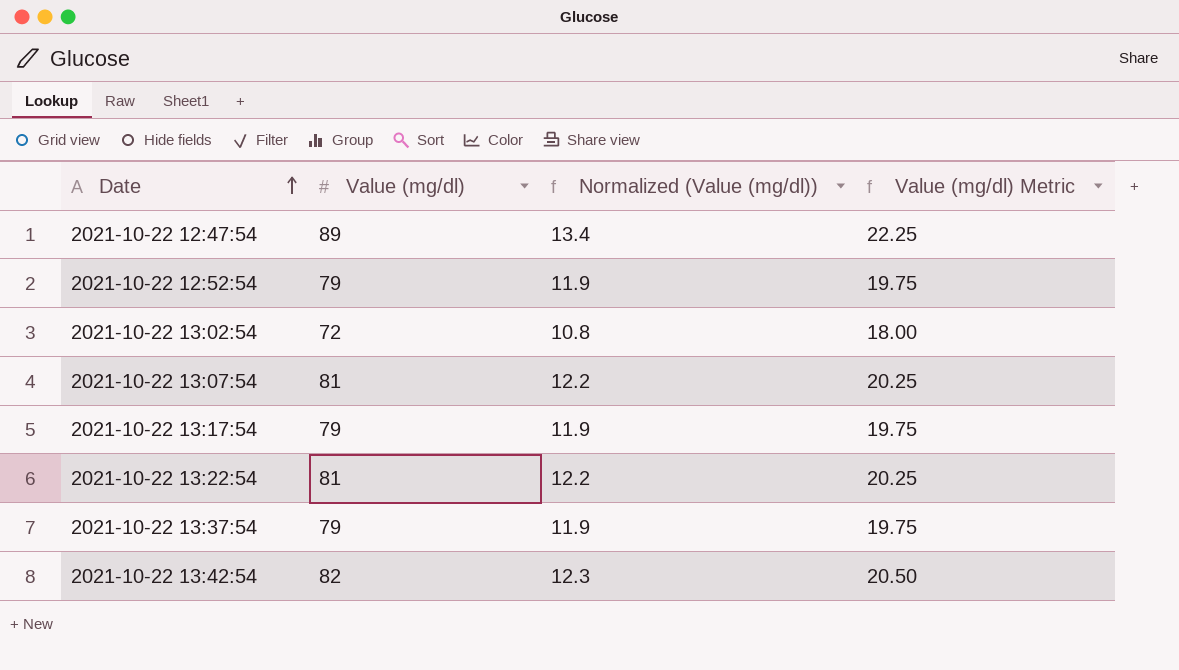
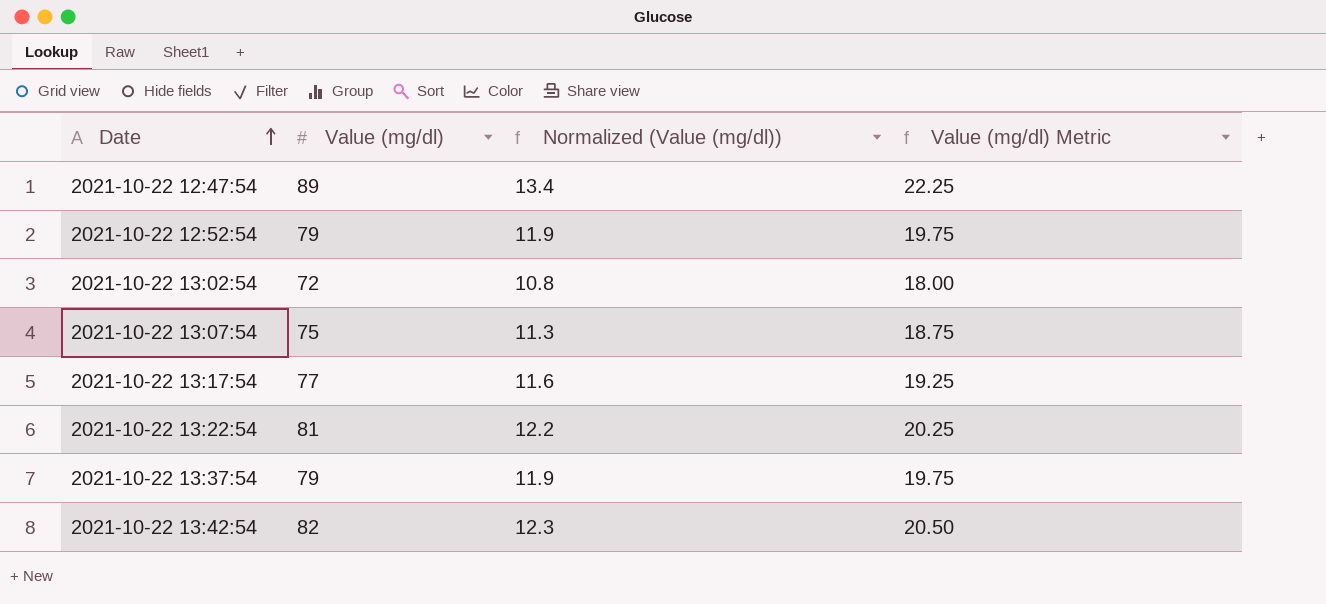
2021-10-22 13:07:54 | Value (mg/dl): 81 -> 75
2021-10-22 13:07:54 | Normalized (Value (mg/dl)): 12.2 -> 11.3
2021-10-22 13:07:54 | Value (mg/dl) Metric: 20.25 -> 18.75
2021-10-22 13:17:54 | Value (mg/dl): 79 -> 77
2021-10-22 13:17:54 | Normalized (Value (mg/dl)): 11.9 -> 11.6
2021-10-22 13:17:54 | Value (mg/dl) Metric: 19.75 -> 19.25

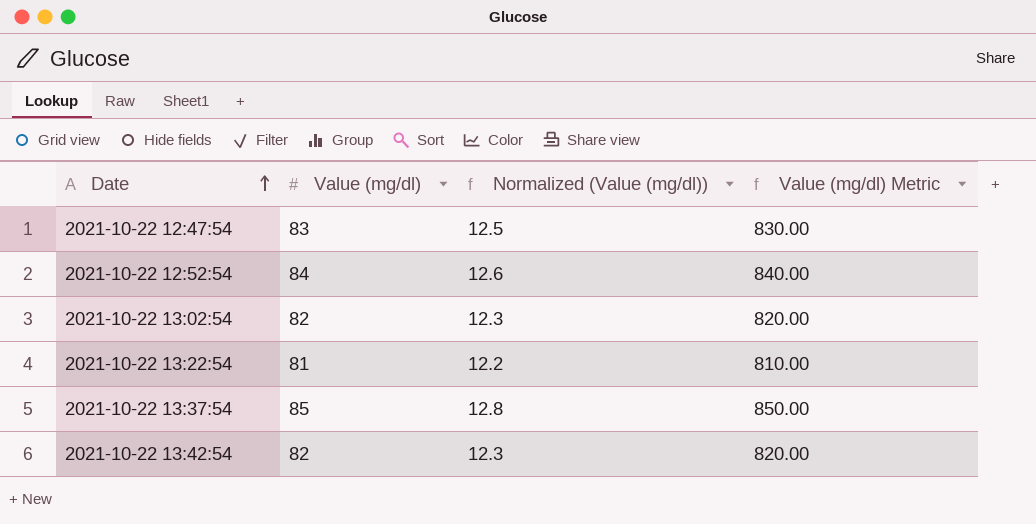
column Value (mg/dl) Metric | formula: [Value (mg/dl)] * 0.25 -> [Value (mg/dl)] * 10
row 2021-10-22 13:07:54: 75 | 11.3 | 18.75 -> none
row 2021-10-22 13:17:54: 77 | 11.6 | 19.25 -> none
2021-10-22 12:47:54 | Value (mg/dl): 89 -> 83
2021-10-22 12:47:54 | Normalized (Value (mg/dl)): 13.4 -> 12.5
2021-10-22 12:52:54 | Value (mg/dl): 79 -> 84
2021-10-22 12:52:54 | Normalized (Value (mg/dl)): 11.9 -> 12.6
2021-10-22 13:02:54 | Value (mg/dl): 72 -> 82
2021-10-22 13:02:54 | Normalized (Value (mg/dl)): 10.8 -> 12.3
2021-10-22 13:37:54 | Value (mg/dl): 79 -> 85
2021-10-22 13:37:54 | Normalized (Value (mg/dl)): 11.9 -> 12.8

